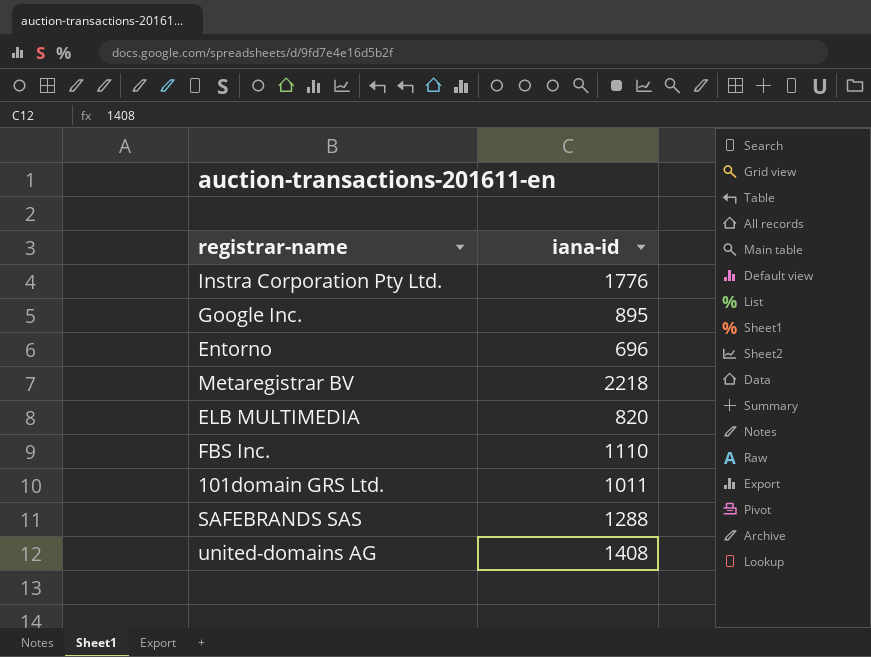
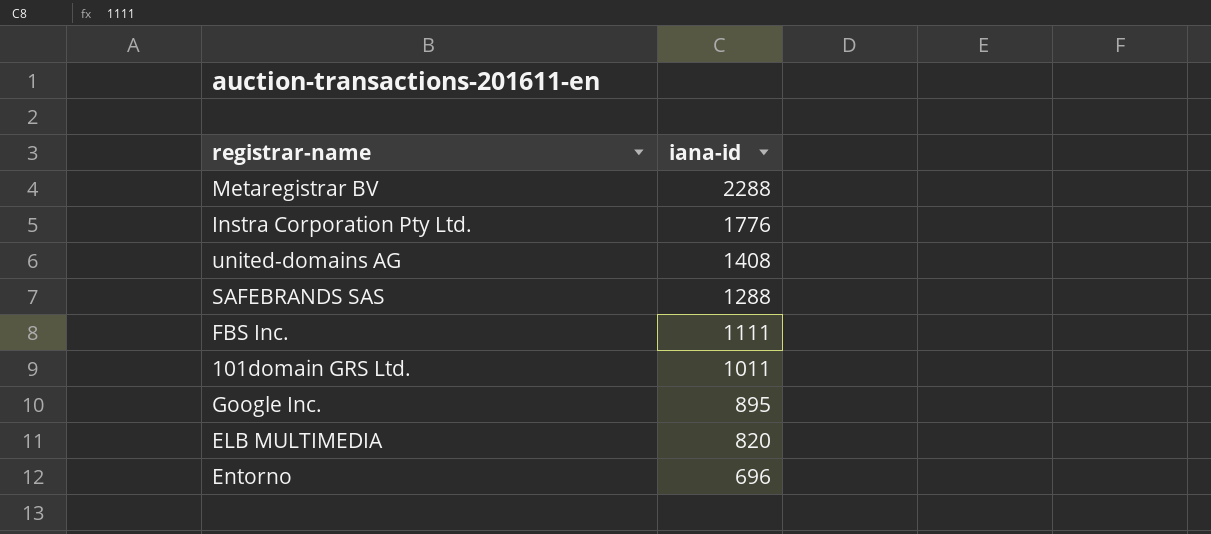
row order: none -> iana-id descending
Metaregistrar BV | iana-id: 2218 -> 2288
FBS Inc. | iana-id: 1110 -> 1111

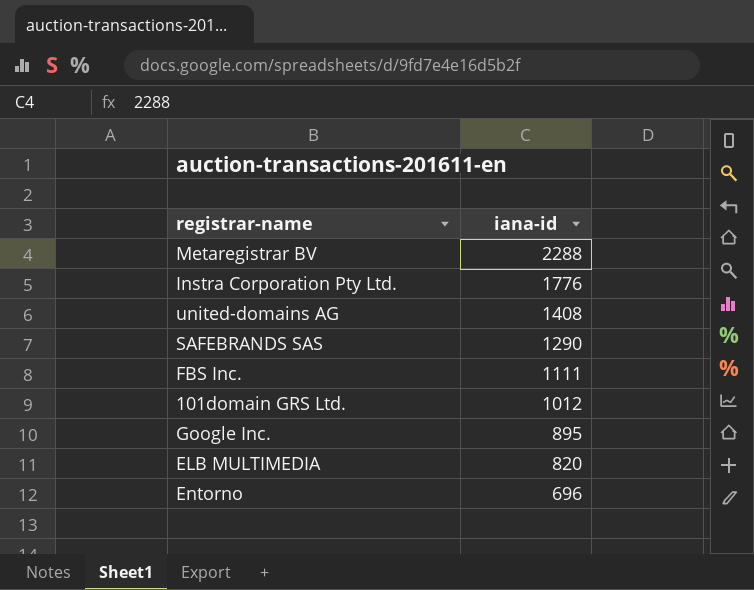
SAFEBRANDS SAS | iana-id: 1288 -> 1290
101domain GRS Ltd. | iana-id: 1011 -> 1012

